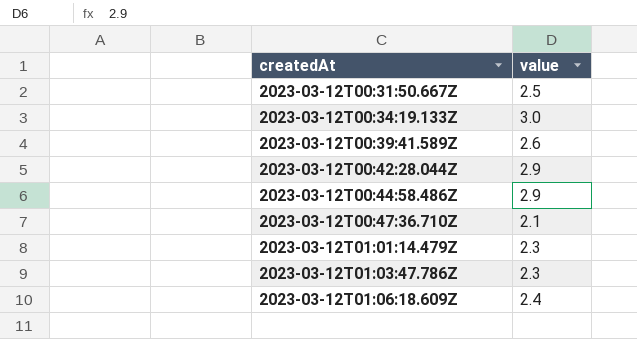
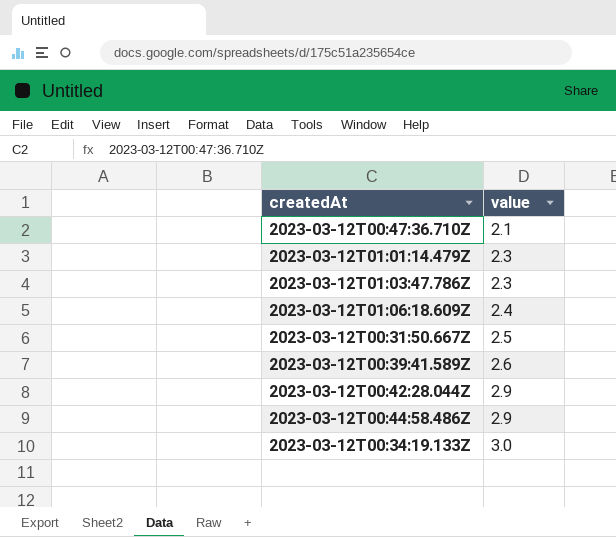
row order: createdAt ascending -> value ascending

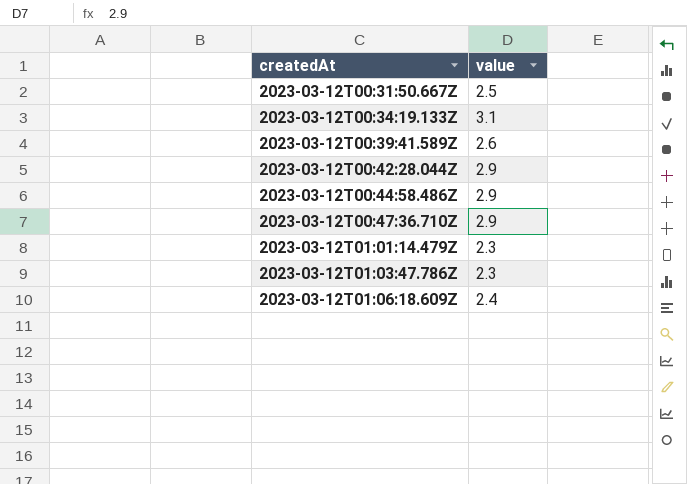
row order: value ascending -> createdAt ascending
2023-03-12T00:34:19.133Z | value: 3.0 -> 3.1
2023-03-12T00:47:36.710Z | value: 2.1 -> 2.9

